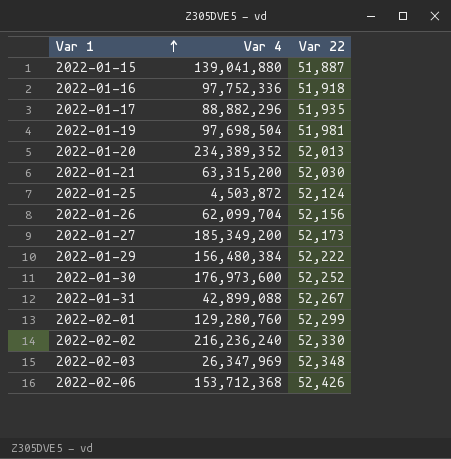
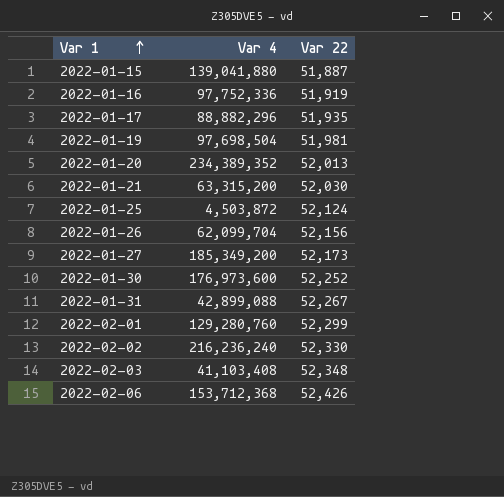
row 2022-01-29: 156,480,384 | 52,222 -> none
2022-01-16 | Var 22: 51,918 -> 51,919
2022-02-03 | Var 4: 26,347,969 -> 41,103,408

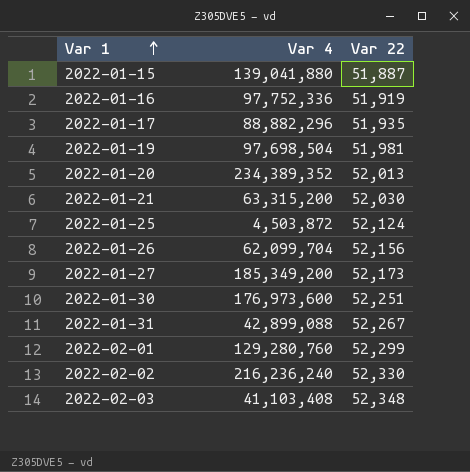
row 2022-02-06: 153,712,368 | 52,426 -> none
2022-01-30 | Var 22: 52,252 -> 52,251

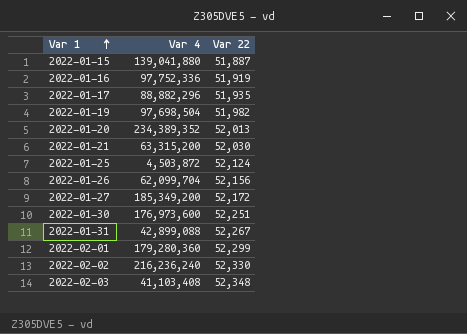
2022-01-19 | Var 22: 51,981 -> 51,982
2022-01-27 | Var 22: 52,173 -> 52,172
2022-02-01 | Var 4: 129,280,760 -> 179,280,360

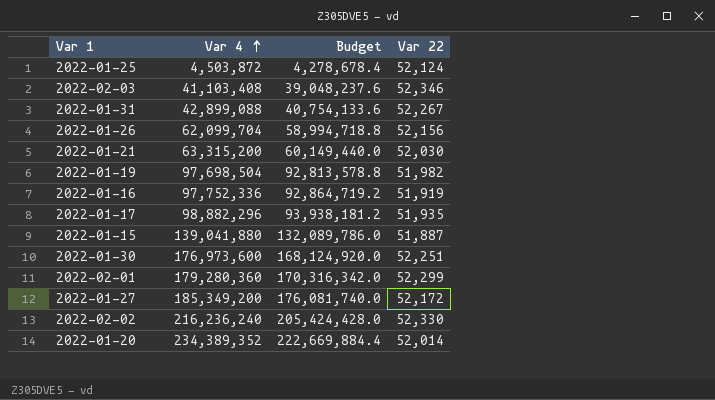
row order: Var 1 ascending -> Var 4 ascending
column Budget | formula: none -> [Var 4] * 0.95
2022-02-03 | Var 22: 52,348 -> 52,346
2022-01-17 | Var 4: 88,882,296 -> 98,882,296
2022-01-20 | Var 22: 52,013 -> 52,014

